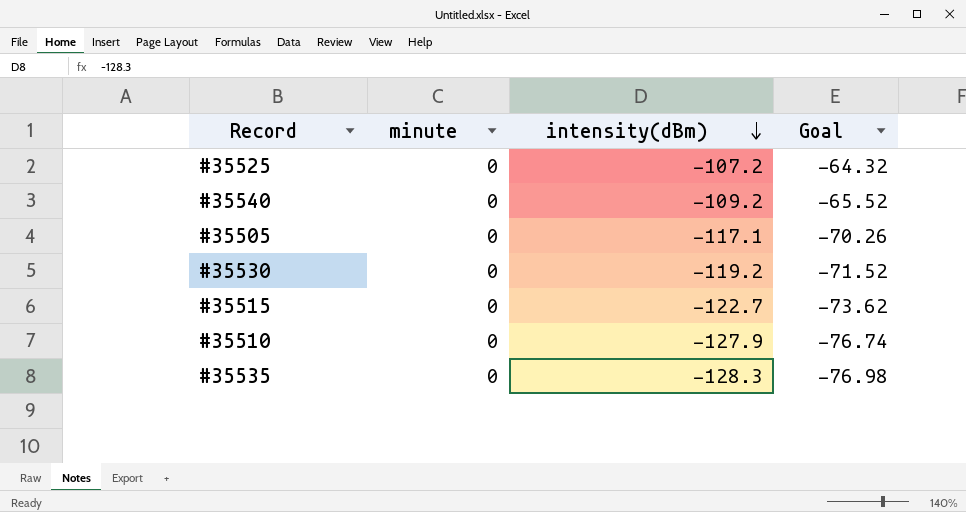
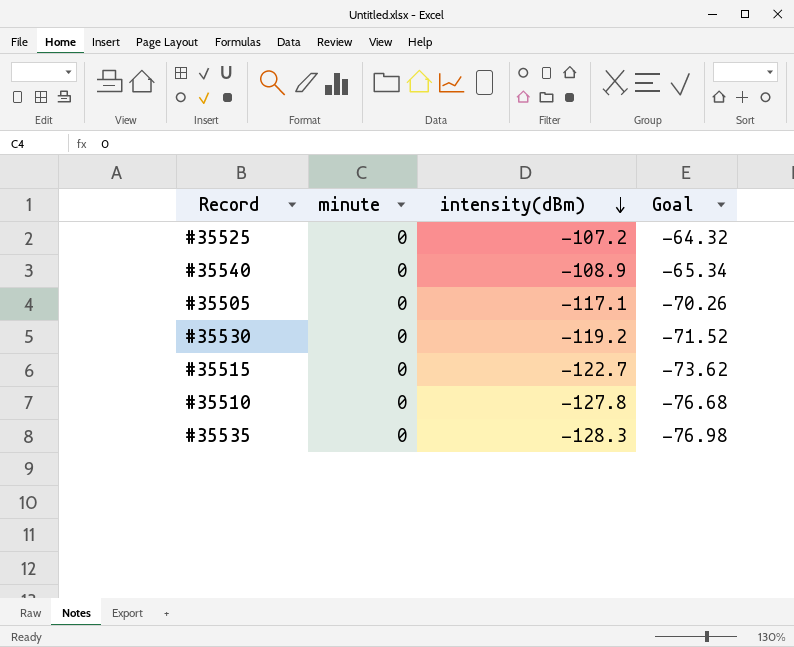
#35540 | intensity(dBm): -109.2 -> -108.9
#35540 | Goal: -65.52 -> -65.34
#35510 | intensity(dBm): -127.9 -> -127.8
#35510 | Goal: -76.74 -> -76.68

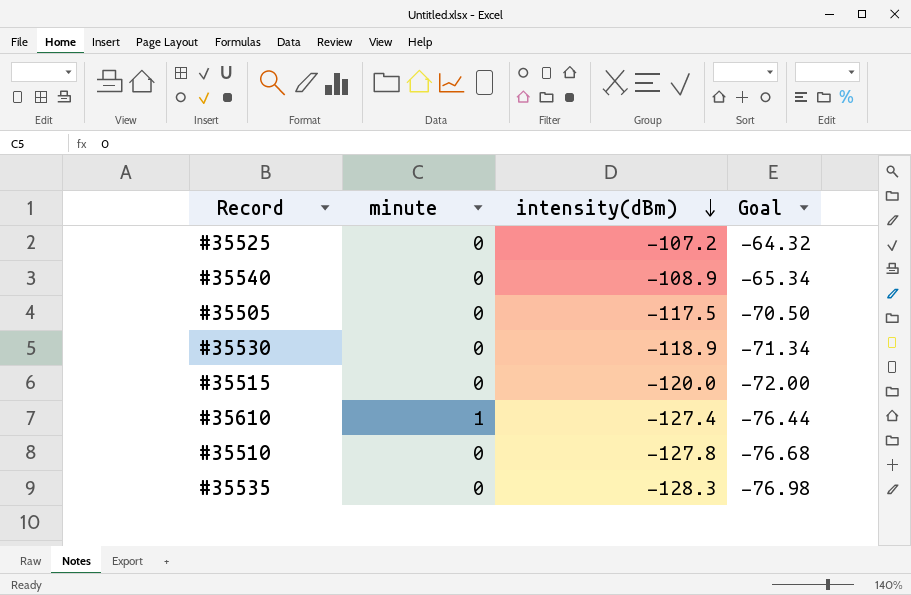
#35505 | intensity(dBm): -117.1 -> -117.5
#35505 | Goal: -70.26 -> -70.50
#35530 | intensity(dBm): -119.2 -> -118.9
#35530 | Goal: -71.52 -> -71.34
#35515 | intensity(dBm): -122.7 -> -120.0
#35515 | Goal: -73.62 -> -72.00
row #35610: none -> 1 | -127.4 | -76.44

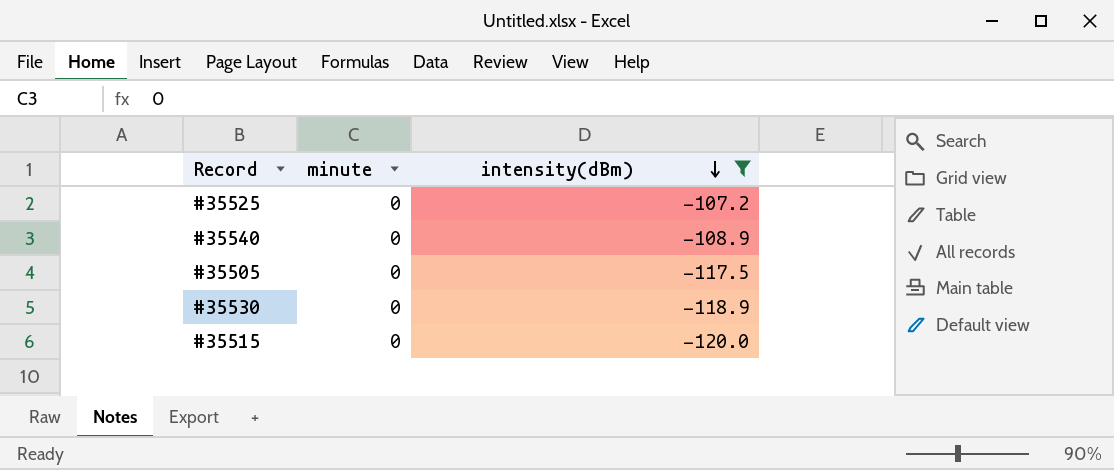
filter: none -> intensity(dBm) >= -120.0
column Goal | formula: [intensity(dBm)] * 0.6 -> none

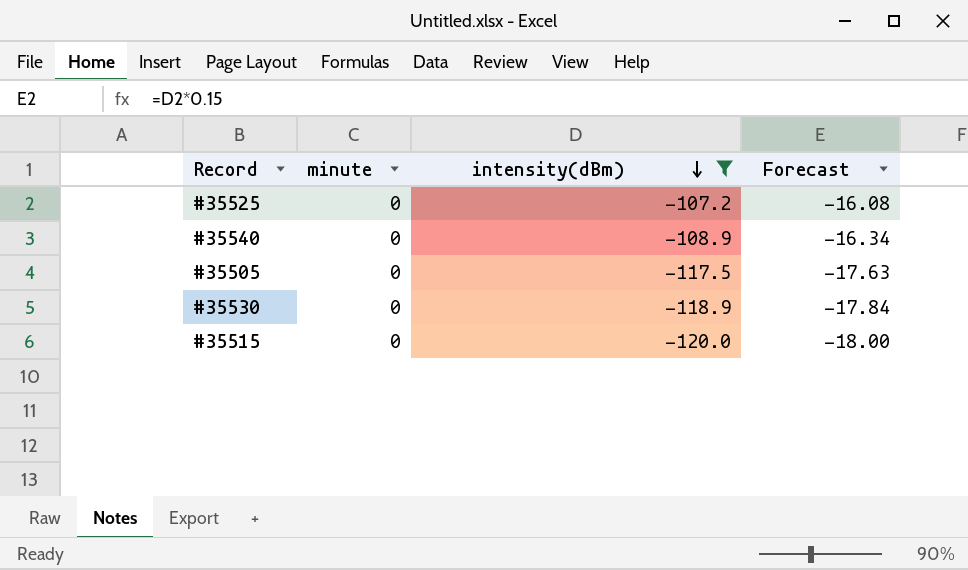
column Forecast | formula: none -> [intensity(dBm)] * 0.15

